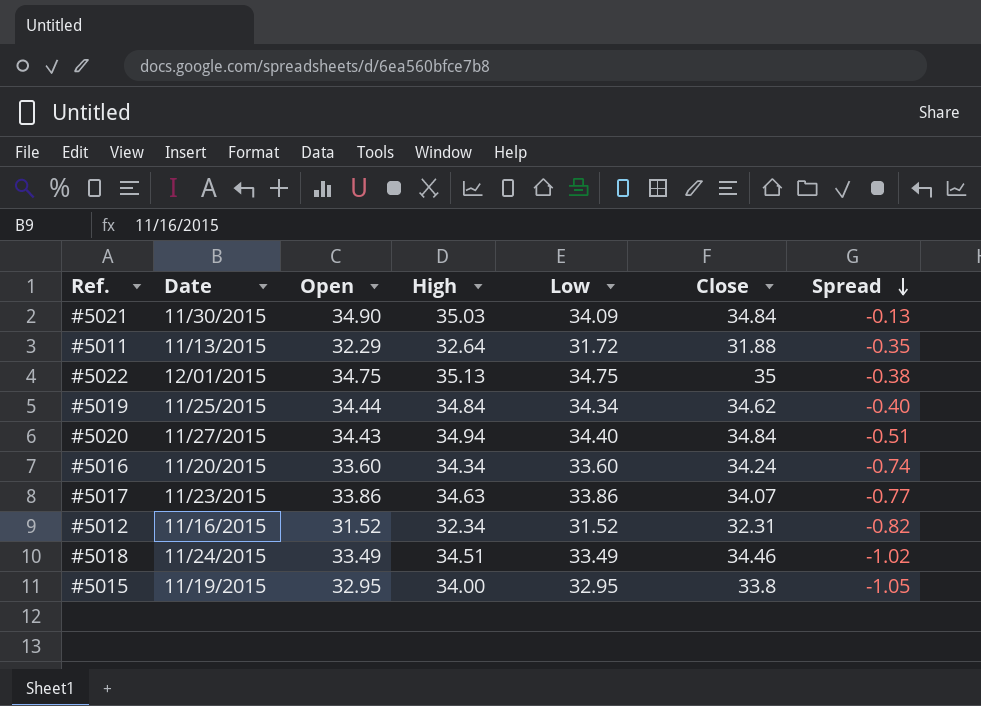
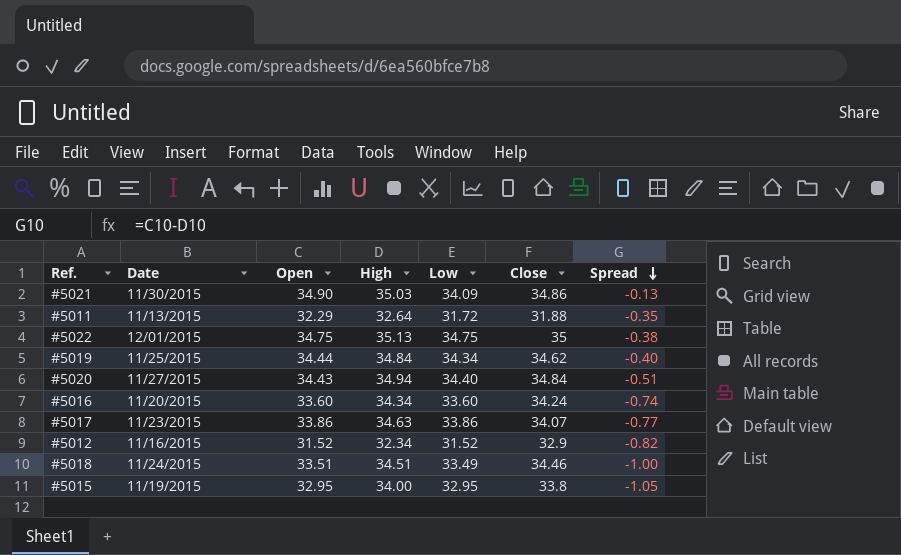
#5021 | Close: 34.84 -> 34.86
#5012 | Close: 32.31 -> 32.9
#5018 | Open: 33.49 -> 33.51
#5018 | Spread: -1.02 -> -1.00

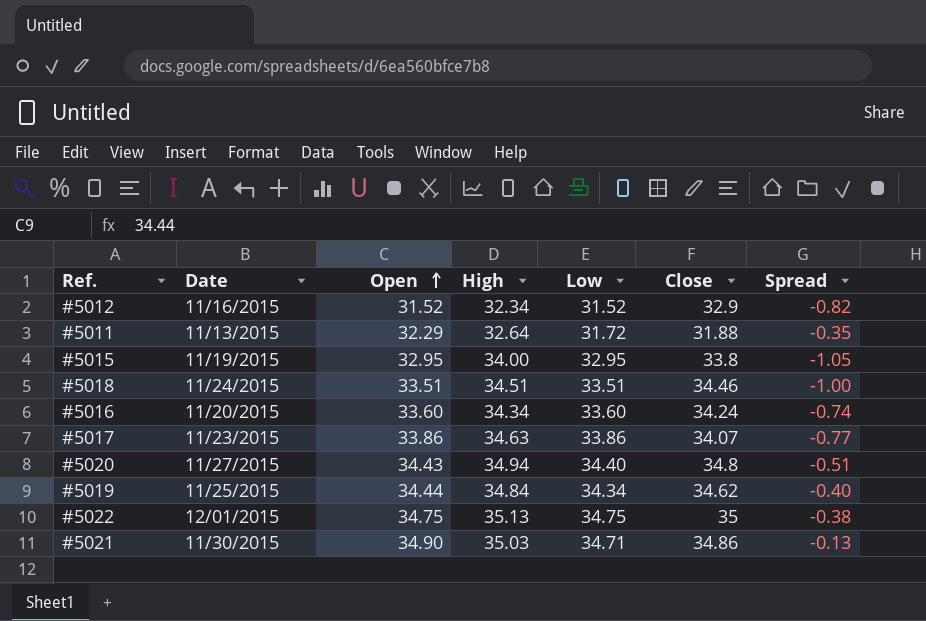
row order: Spread descending -> Open ascending
#5018 | Low: 33.49 -> 33.51
#5020 | Close: 34.84 -> 34.8
#5021 | Low: 34.09 -> 34.71

